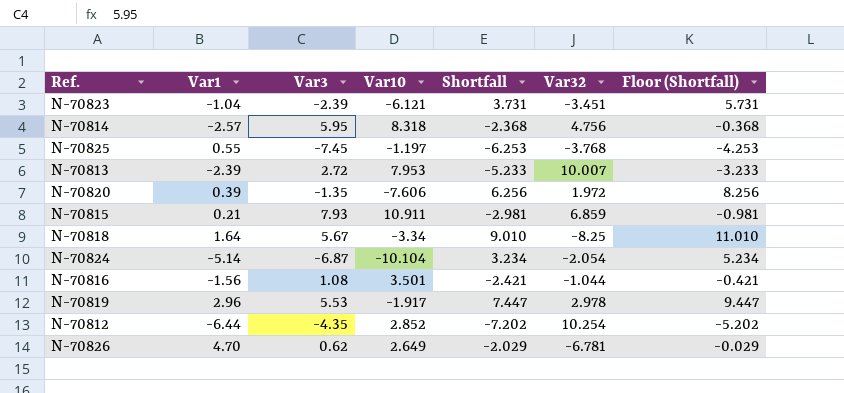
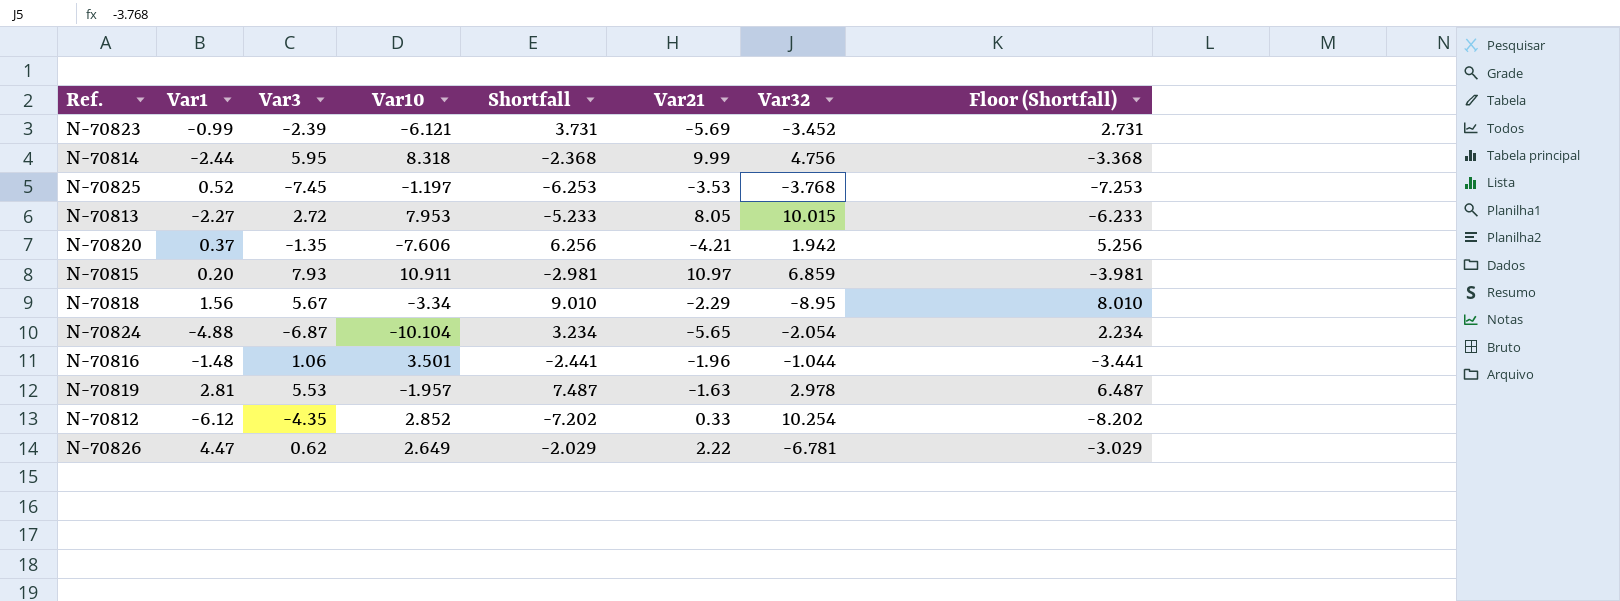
column Var21 | position: none -> 6
column Floor (Shortfall) | formula: [Shortfall] + 2 -> [Shortfall] - 1
N-70823 | Var1: -1.04 -> -0.99
N-70823 | Var32: -3.451 -> -3.452
N-70814 | Var1: -2.57 -> -2.44
N-70825 | Var1: 0.55 -> 0.52
N-70813 | Var1: -2.39 -> -2.27
N-70813 | Var32: 10.007 -> 10.015
N-70820 | Var1: 0.39 -> 0.37
N-70820 | Var32: 1.972 -> 1.942
N-70815 | Var1: 0.21 -> 0.20
N-70818 | Var1: 1.64 -> 1.56
N-70818 | Var32: -8.25 -> -8.95
N-70824 | Var1: -5.14 -> -4.88
N-70816 | Var1: -1.56 -> -1.48
N-70816 | Var3: 1.08 -> 1.06
N-70816 | Shortfall: -2.421 -> -2.441
N-70819 | Var1: 2.96 -> 2.81
N-70819 | Var10: -1.917 -> -1.957
N-70819 | Shortfall: 7.447 -> 7.487
N-70812 | Var1: -6.44 -> -6.12
N-70826 | Var1: 4.70 -> 4.47

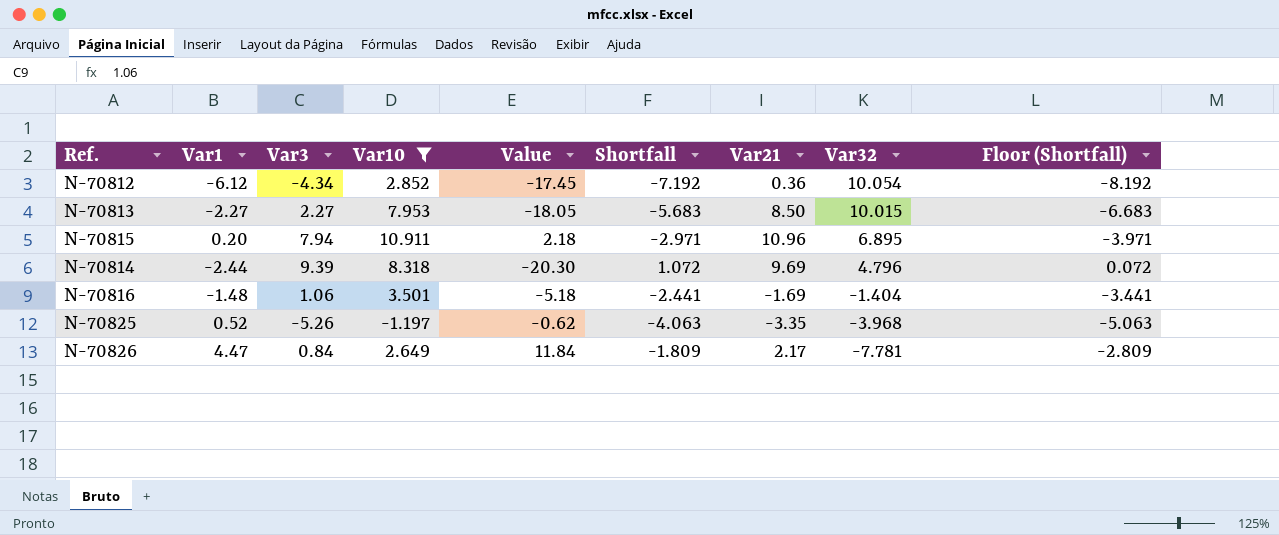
filter: none -> Var10 >= -1.197
row order: none -> Var32 descending
column Value | formula: none -> [Var1] * [Var10]
N-70812 | Var3: -4.35 -> -4.34
N-70812 | Shortfall: -7.202 -> -7.192
N-70812 | Var21: 0.33 -> 0.36
N-70812 | Var32: 10.254 -> 10.054
N-70812 | Floor (Shortfall): -8.202 -> -8.192
N-70813 | Var3: 2.72 -> 2.27
N-70813 | Shortfall: -5.233 -> -5.683
N-70813 | Var21: 8.05 -> 8.50
N-70813 | Floor (Shortfall): -6.233 -> -6.683
N-70815 | Var3: 7.93 -> 7.94
N-70815 | Shortfall: -2.981 -> -2.971
N-70815 | Var21: 10.97 -> 10.96
N-70815 | Var32: 6.859 -> 6.895
N-70815 | Floor (Shortfall): -3.981 -> -3.971
N-70814 | Var3: 5.95 -> 9.39
N-70814 | Shortfall: -2.368 -> 1.072
N-70814 | Var21: 9.99 -> 9.69
N-70814 | Var32: 4.756 -> 4.796
N-70814 | Floor (Shortfall): -3.368 -> 0.072
N-70816 | Var21: -1.96 -> -1.69
N-70816 | Var32: -1.044 -> -1.404
N-70825 | Var3: -7.45 -> -5.26
N-70825 | Shortfall: -6.253 -> -4.063
N-70825 | Var21: -3.53 -> -3.35
N-70825 | Var32: -3.768 -> -3.968
N-70825 | Floor (Shortfall): -7.253 -> -5.063
N-70826 | Var3: 0.62 -> 0.84
N-70826 | Shortfall: -2.029 -> -1.809
N-70826 | Var21: 2.22 -> 2.17
N-70826 | Var32: -6.781 -> -7.781
N-70826 | Floor (Shortfall): -3.029 -> -2.809

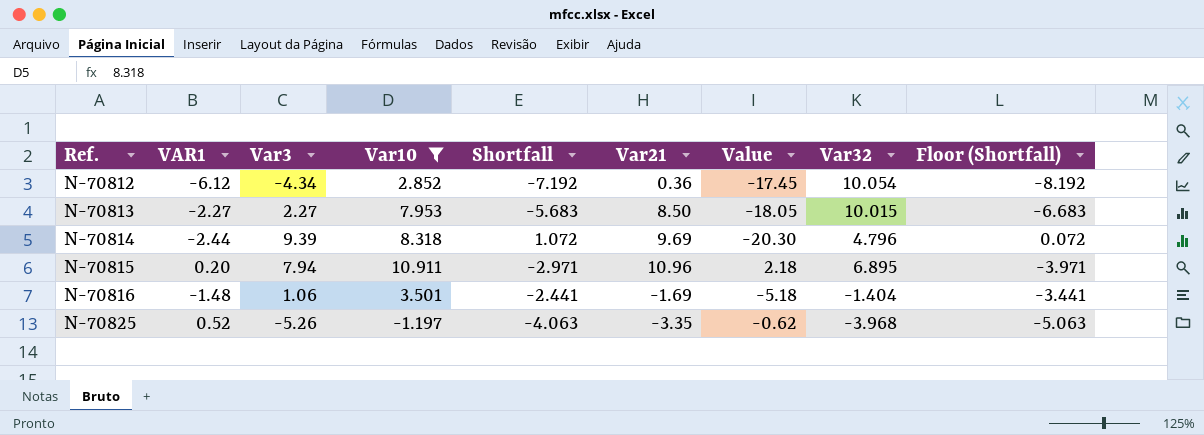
row order: Var32 descending -> Ref. ascending
column name: Var1 -> VAR1
column Value | position: 5 -> 7
row N-70826: 4.47 | 0.84 | 2.649 | 11.84 | -1.809 | 2.17 | -7.781 | -2.809 -> none

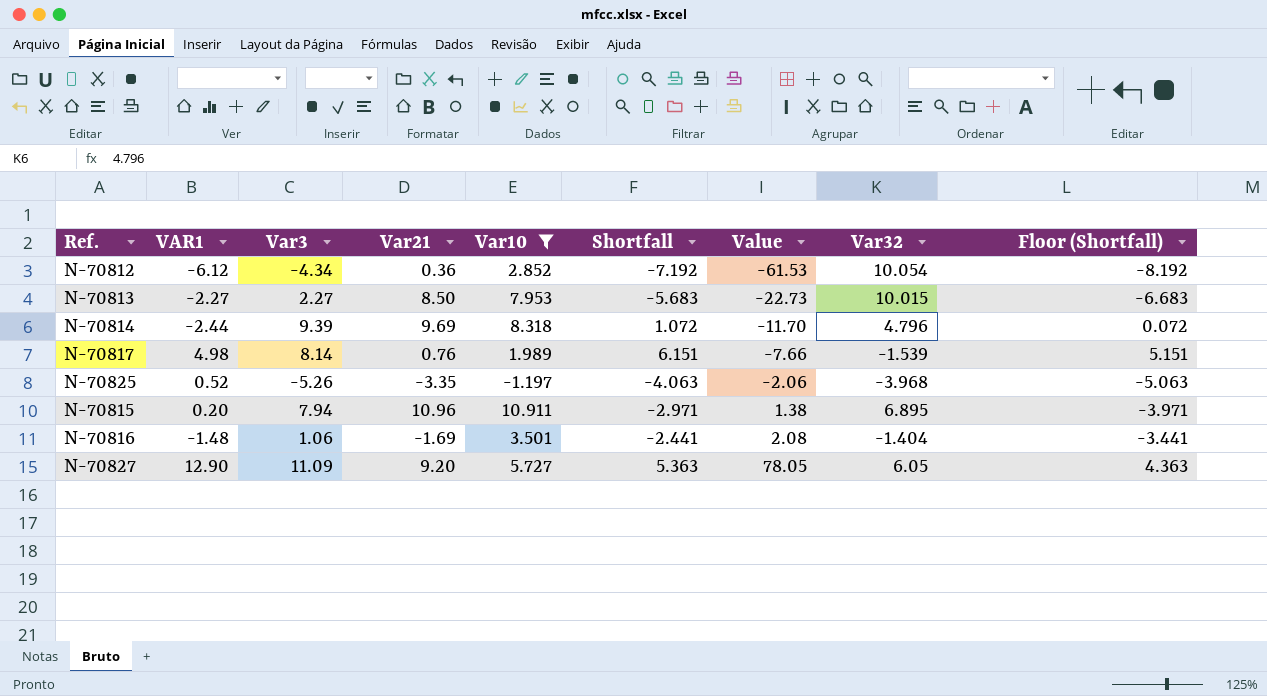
row order: Ref. ascending -> Value ascending
column Var21 | position: 6 -> 4
column Value | formula: [VAR1] * [Var10] -> [VAR1] * [Var32]
row N-70817: none -> 4.98 | 8.14 | 0.76 | 1.989 | 6.151 | -7.66 | -1.539 | 5.151
row N-70827: none -> 12.90 | 11.09 | 9.20 | 5.727 | 5.363 | 78.05 | 6.05 | 4.363

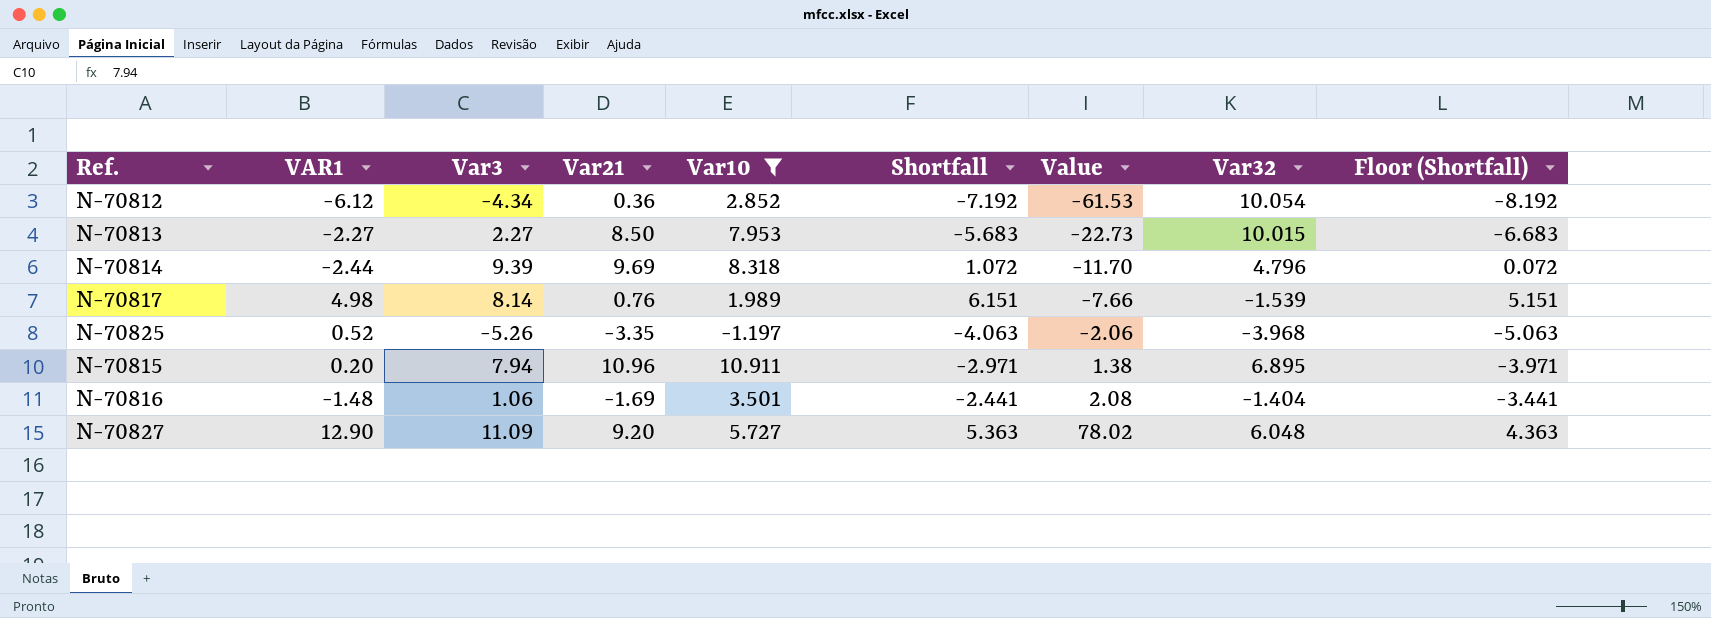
N-70827 | Value: 78.05 -> 78.02
N-70827 | Var32: 6.05 -> 6.048

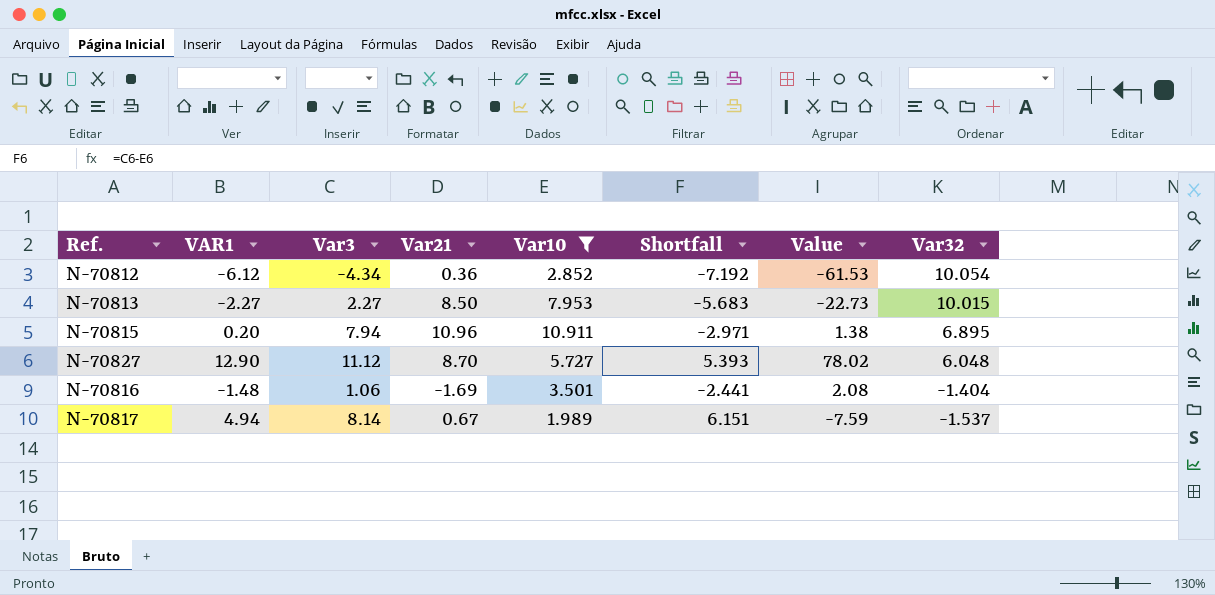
row order: Value ascending -> Var32 descending
column Floor (Shortfall) | formula: [Shortfall] - 1 -> none
row N-70814: -2.44 | 9.39 | 9.69 | 8.318 | 1.072 | -11.70 | 4.796 | 0.072 -> none
row N-70825: 0.52 | -5.26 | -3.35 | -1.197 | -4.063 | -2.06 | -3.968 | -5.063 -> none
N-70827 | Var3: 11.09 -> 11.12
N-70827 | Var21: 9.20 -> 8.70
N-70827 | Shortfall: 5.363 -> 5.393
N-70817 | VAR1: 4.98 -> 4.94
N-70817 | Var21: 0.76 -> 0.67
N-70817 | Value: -7.66 -> -7.59
N-70817 | Var32: -1.539 -> -1.537

